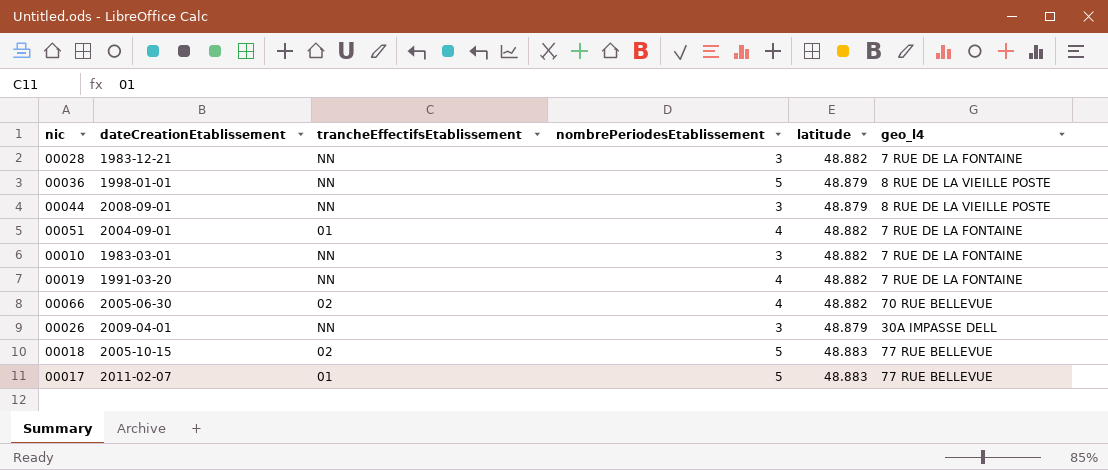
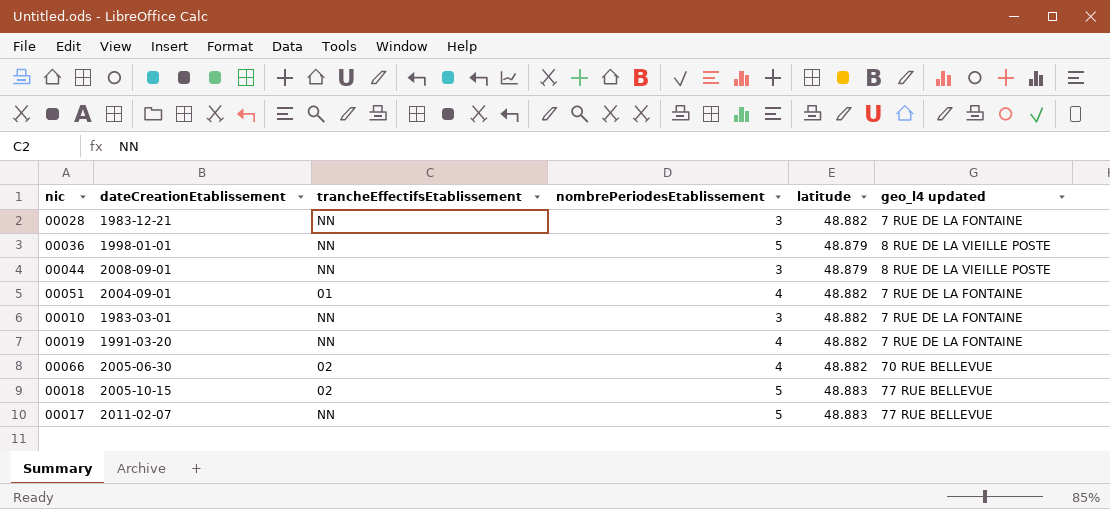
column name: geo_l4 -> geo_l4 updated
row 00026: 2009-04-01 | NN | 3 | 48.879 | 30A IMPASSE DELL -> none
00017 | trancheEffectifsEtablissement: 01 -> NN

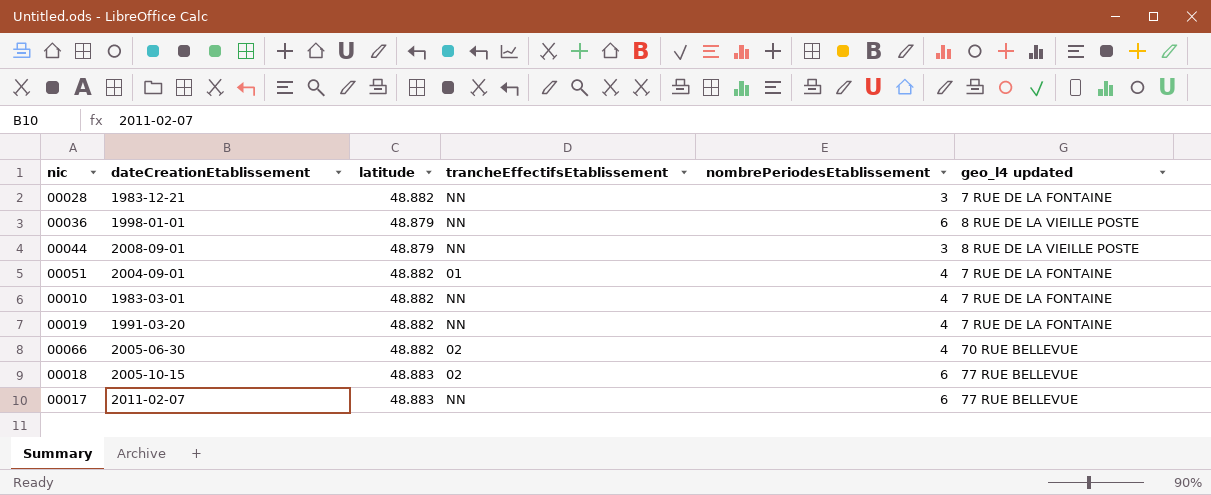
column latitude | position: 5 -> 3
00036 | nombrePeriodesEtablissement: 5 -> 6
00010 | nombrePeriodesEtablissement: 3 -> 4
00018 | nombrePeriodesEtablissement: 5 -> 6
00017 | nombrePeriodesEtablissement: 5 -> 6

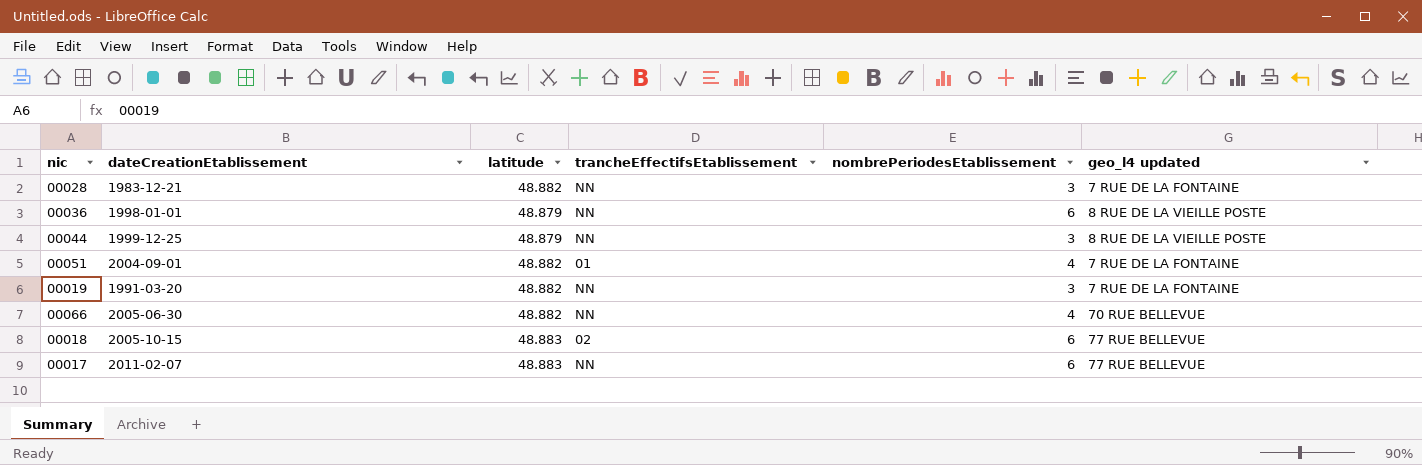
row 00010: 1983-03-01 | 48.882 | NN | 4 | 7 RUE DE LA FONTAINE -> none
00044 | dateCreationEtablissement: 2008-09-01 -> 1999-12-25
00019 | nombrePeriodesEtablissement: 4 -> 3
00066 | trancheEffectifsEtablissement: 02 -> NN

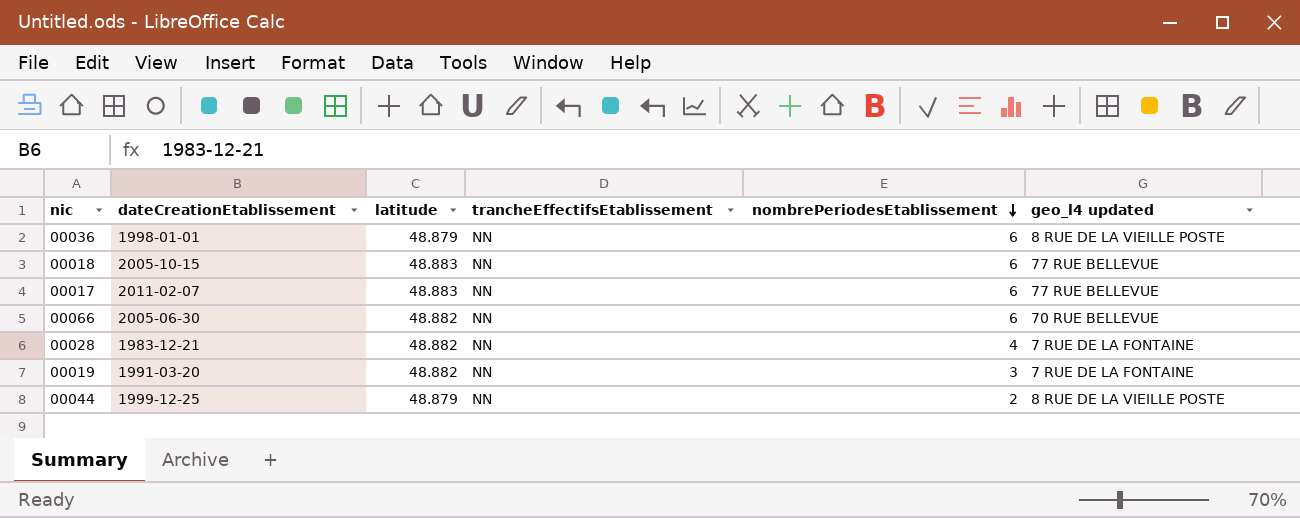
row order: none -> nombrePeriodesEtablissement descending
row 00051: 2004-09-01 | 48.882 | 01 | 4 | 7 RUE DE LA FONTAINE -> none
00018 | trancheEffectifsEtablissement: 02 -> NN
00066 | nombrePeriodesEtablissement: 4 -> 6
00028 | nombrePeriodesEtablissement: 3 -> 4
00044 | nombrePeriodesEtablissement: 3 -> 2

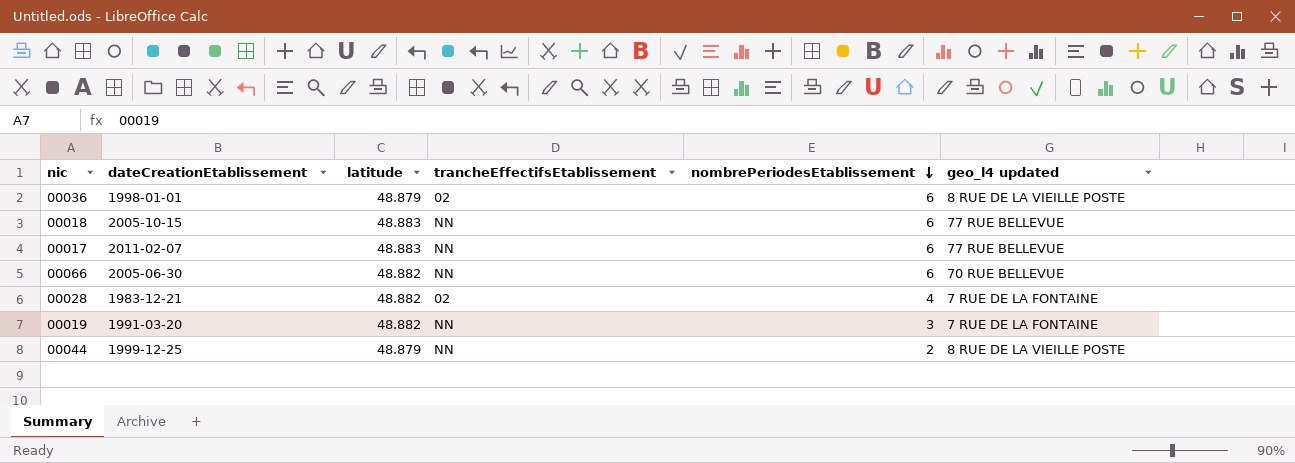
00036 | trancheEffectifsEtablissement: NN -> 02
00028 | trancheEffectifsEtablissement: NN -> 02

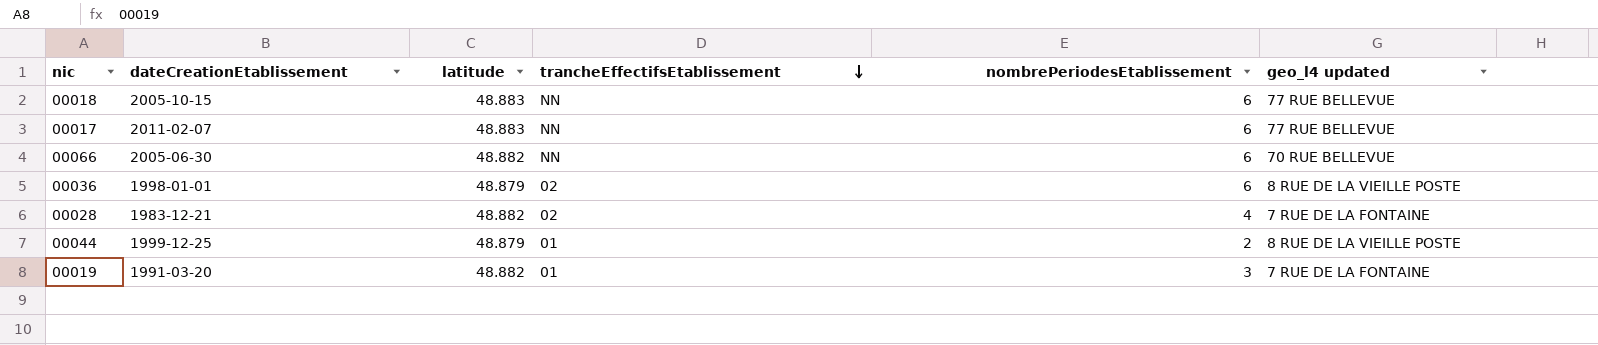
row order: nombrePeriodesEtablissement descending -> trancheEffectifsEtablissement descending
00044 | trancheEffectifsEtablissement: NN -> 01
00019 | trancheEffectifsEtablissement: NN -> 01

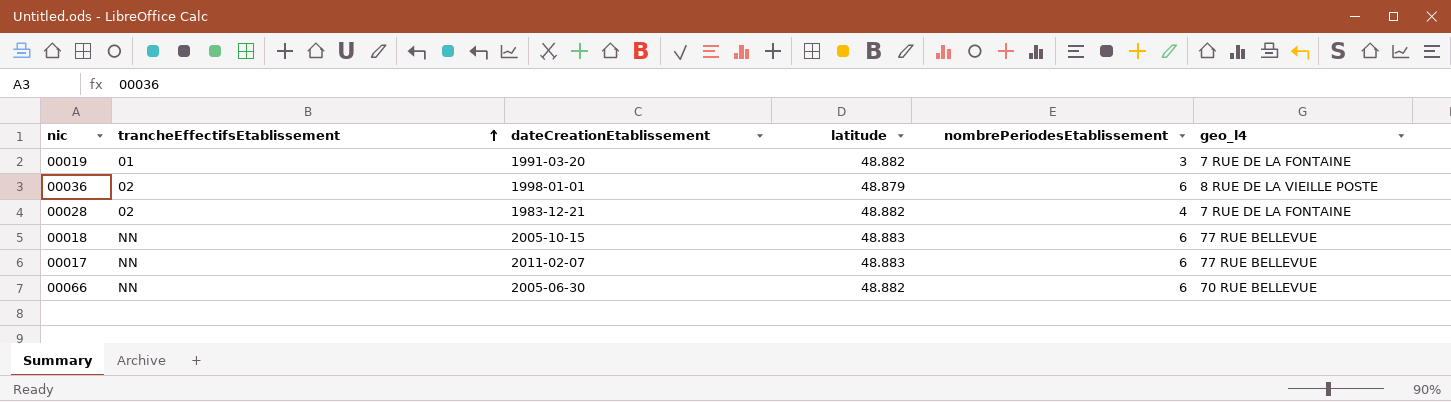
row order: trancheEffectifsEtablissement descending -> trancheEffectifsEtablissement ascending
column trancheEffectifsEtablissement | position: 4 -> 2
column name: geo_l4 updated -> geo_l4
row 00044: 1999-12-25 | 48.879 | 01 | 2 | 8 RUE DE LA VIEILLE POSTE -> none

